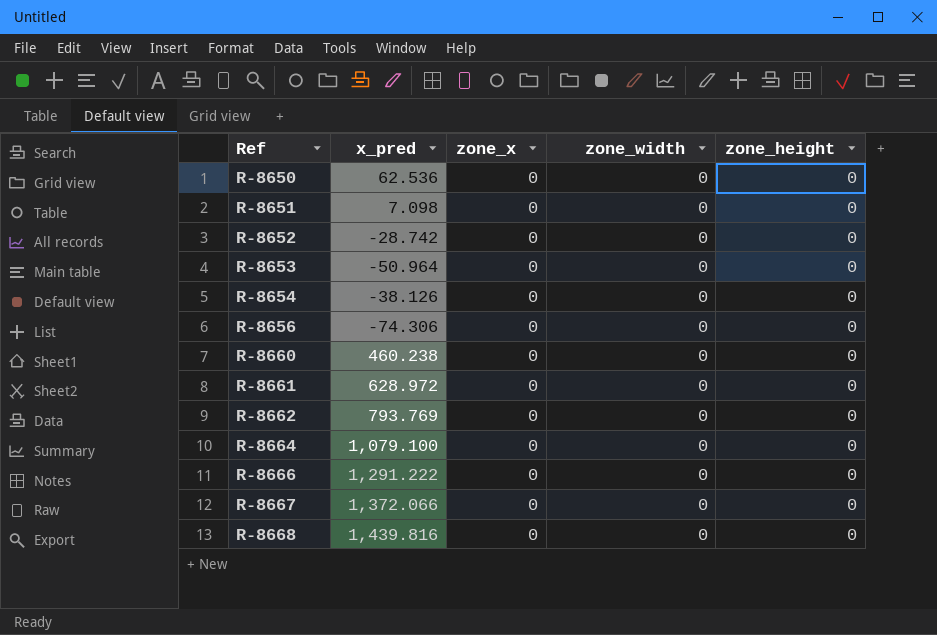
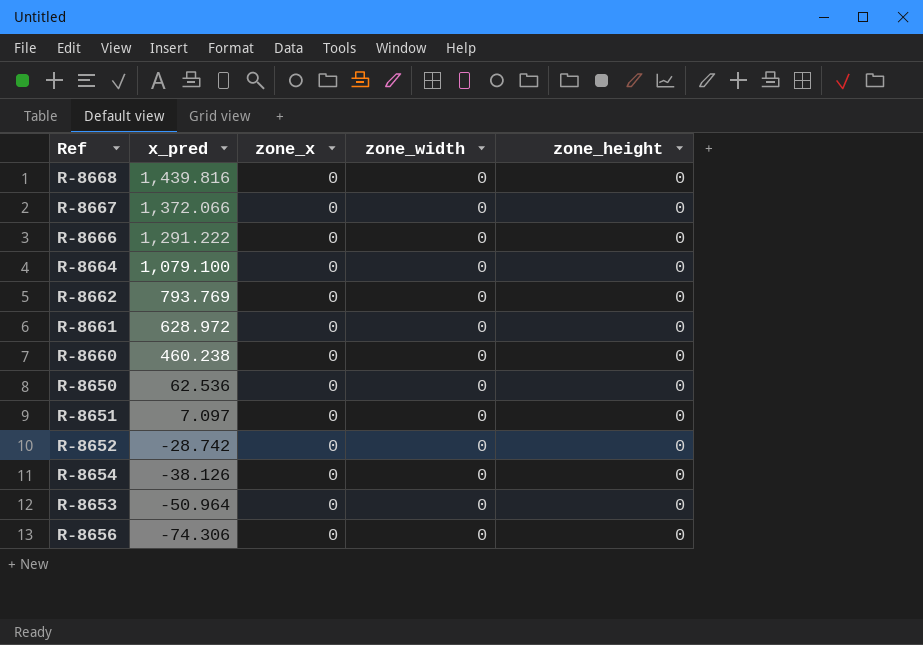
row order: Ref ascending -> x_pred descending
R-8651 | x_pred: 7.098 -> 7.097

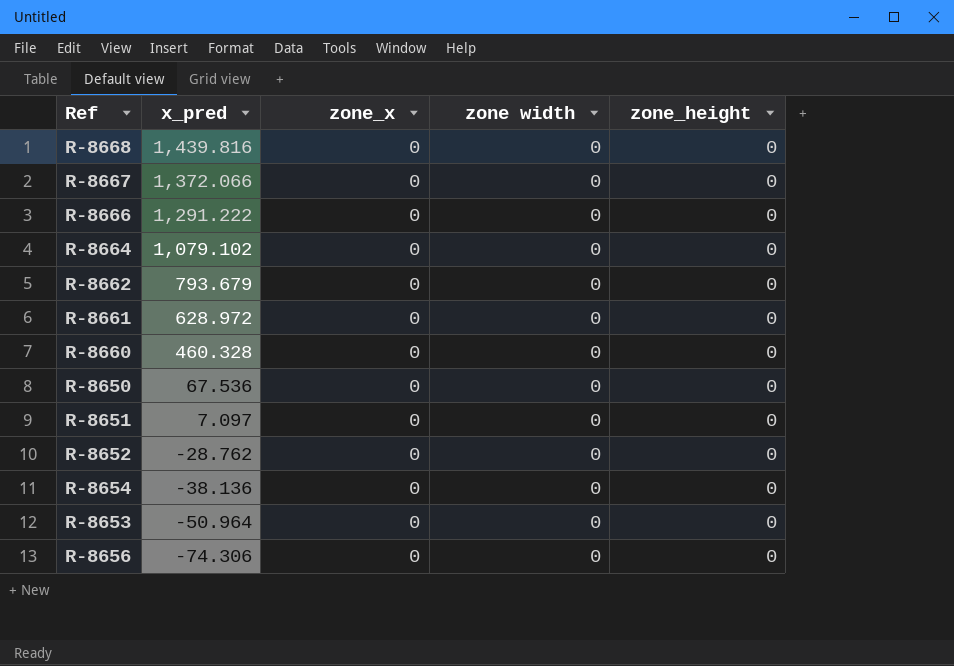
column name: zone_width -> zone width
R-8664 | x_pred: 1,079.100 -> 1,079.102
R-8662 | x_pred: 793.769 -> 793.679
R-8660 | x_pred: 460.238 -> 460.328
R-8650 | x_pred: 62.536 -> 67.536
R-8652 | x_pred: -28.742 -> -28.762
R-8654 | x_pred: -38.126 -> -38.136

